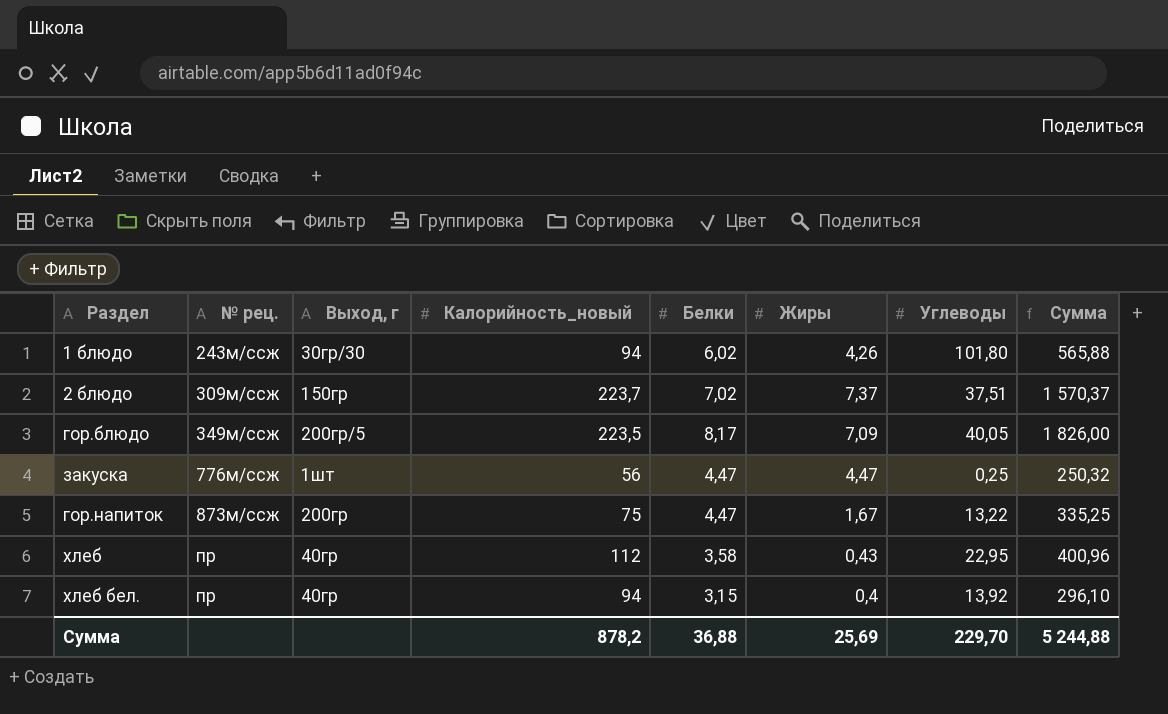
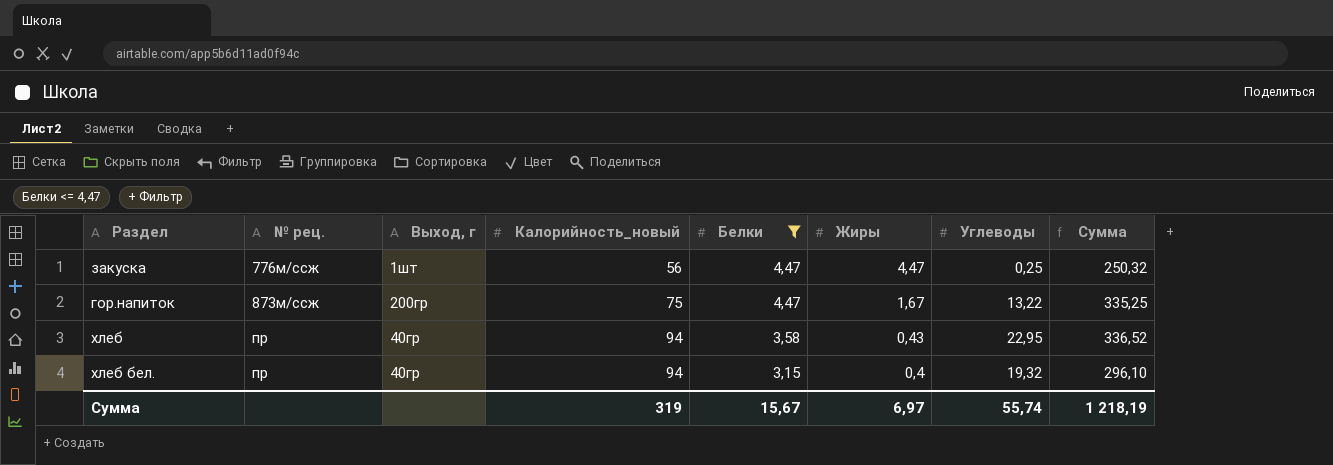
filter: none -> Белки <= 4,47
хлеб | Калорийность_новый: 112 -> 94
хлеб | Сумма: 400,96 -> 336,52
хлеб бел. | Углеводы: 13,92 -> 19,32
Сумма | Калорийность_новый: 878,2 -> 319
Сумма | Белки: 36,88 -> 15,67
Сумма | Жиры: 25,69 -> 6,97
Сумма | Углеводы: 229,70 -> 55,74
Сумма | Сумма: 5 244,88 -> 1 218,19

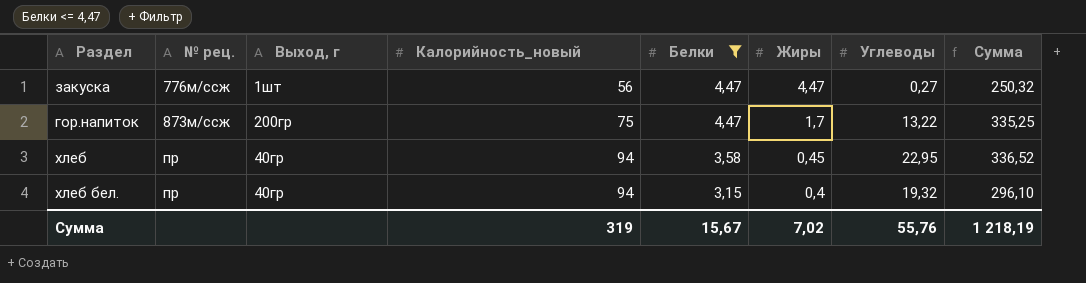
закуска | Углеводы: 0,25 -> 0,27
гор.напиток | Жиры: 1,67 -> 1,7
хлеб | Жиры: 0,43 -> 0,45
Сумма | Жиры: 6,97 -> 7,02
Сумма | Углеводы: 55,74 -> 55,76

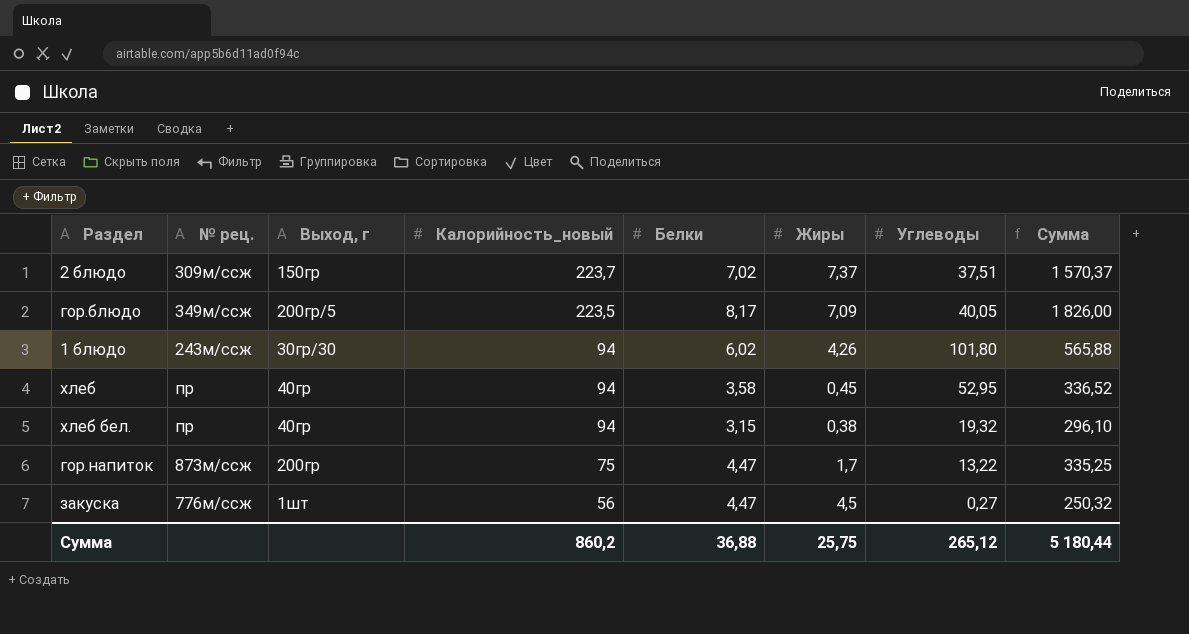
filter: Белки <= 4,47 -> none
row order: № рец. ascending -> Калорийность_новый descending
хлеб | Углеводы: 22,95 -> 52,95
хлеб бел. | Жиры: 0,4 -> 0,38
закуска | Жиры: 4,47 -> 4,5
Сумма | Калорийность_новый: 319 -> 860,2
Сумма | Белки: 15,67 -> 36,88
Сумма | Жиры: 7,02 -> 25,75
Сумма | Углеводы: 55,76 -> 265,12
Сумма | Сумма: 1 218,19 -> 5 180,44

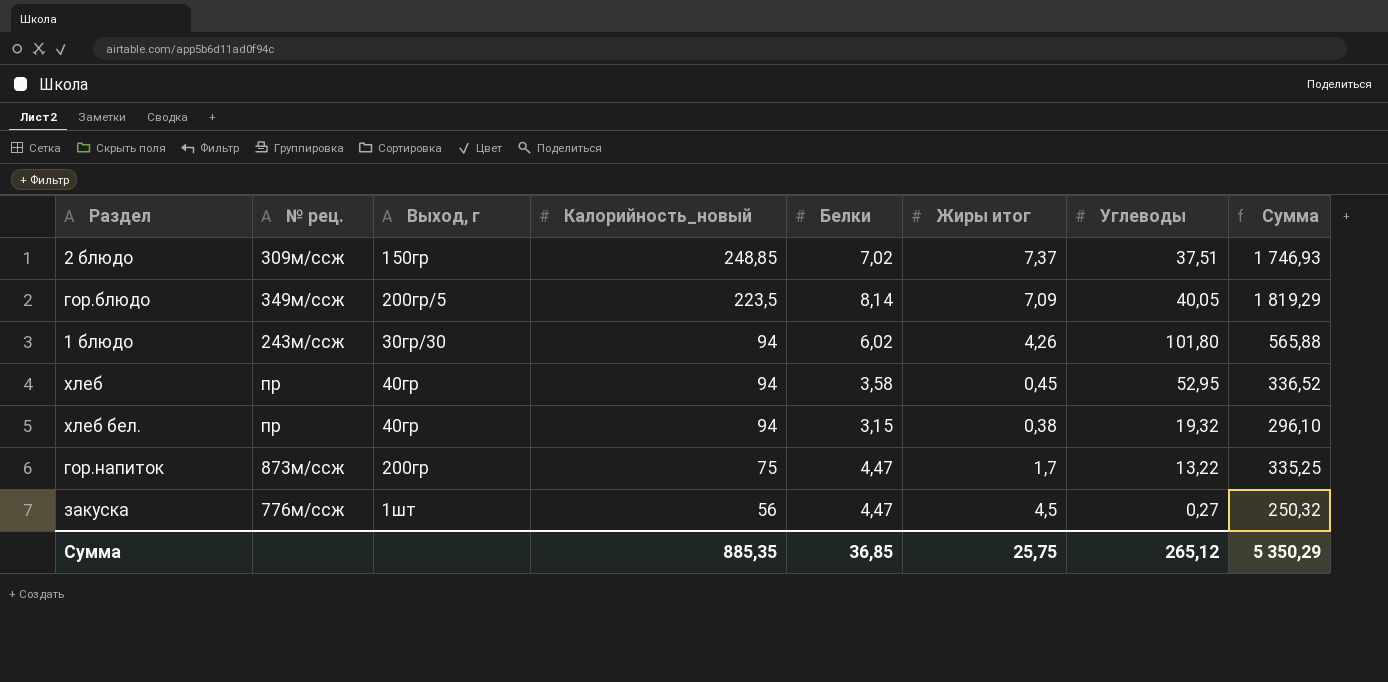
column name: Жиры -> Жиры итог
2 блюдо | Калорийность_новый: 223,7 -> 248,85
2 блюдо | Сумма: 1 570,37 -> 1 746,93
гор.блюдо | Белки: 8,17 -> 8,14
гор.блюдо | Сумма: 1 826,00 -> 1 819,29
Сумма | Калорийность_новый: 860,2 -> 885,35
Сумма | Белки: 36,88 -> 36,85
Сумма | Сумма: 5 180,44 -> 5 350,29

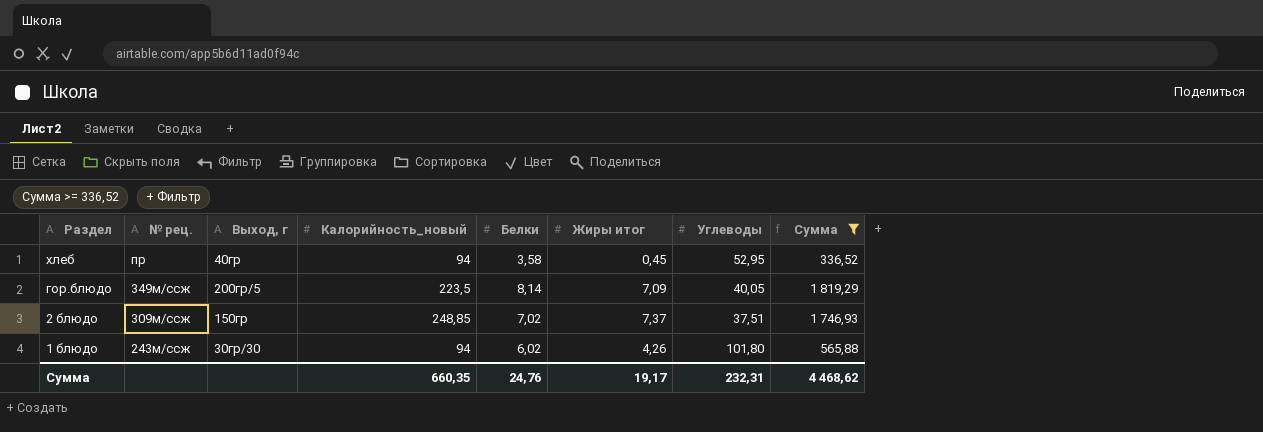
filter: none -> Сумма >= 336,52
row order: Калорийность_новый descending -> Раздел descending
Сумма | Калорийность_новый: 885,35 -> 660,35
Сумма | Белки: 36,85 -> 24,76
Сумма | Жиры итог: 25,75 -> 19,17
Сумма | Углеводы: 265,12 -> 232,31
Сумма | Сумма: 5 350,29 -> 4 468,62

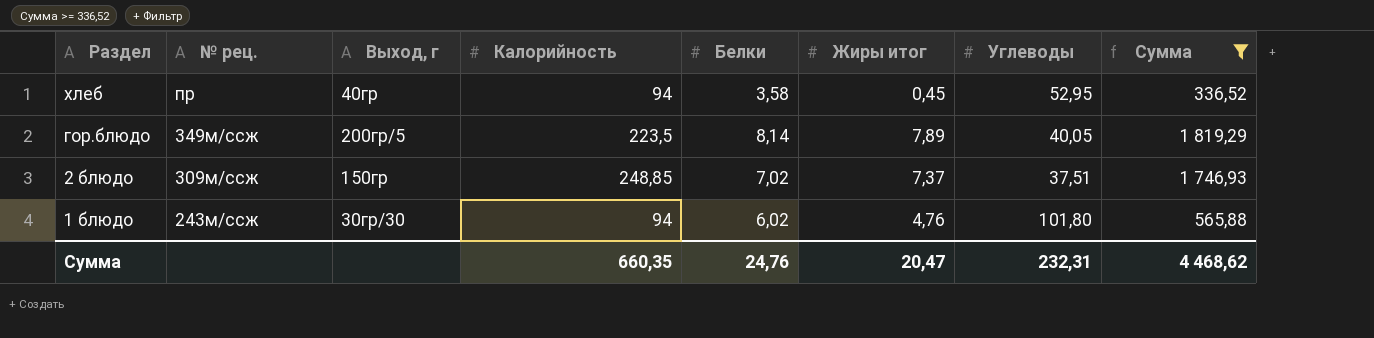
column name: Калорийность_новый -> Калорийность
гор.блюдо | Жиры итог: 7,09 -> 7,89
1 блюдо | Жиры итог: 4,26 -> 4,76
Сумма | Жиры итог: 19,17 -> 20,47

